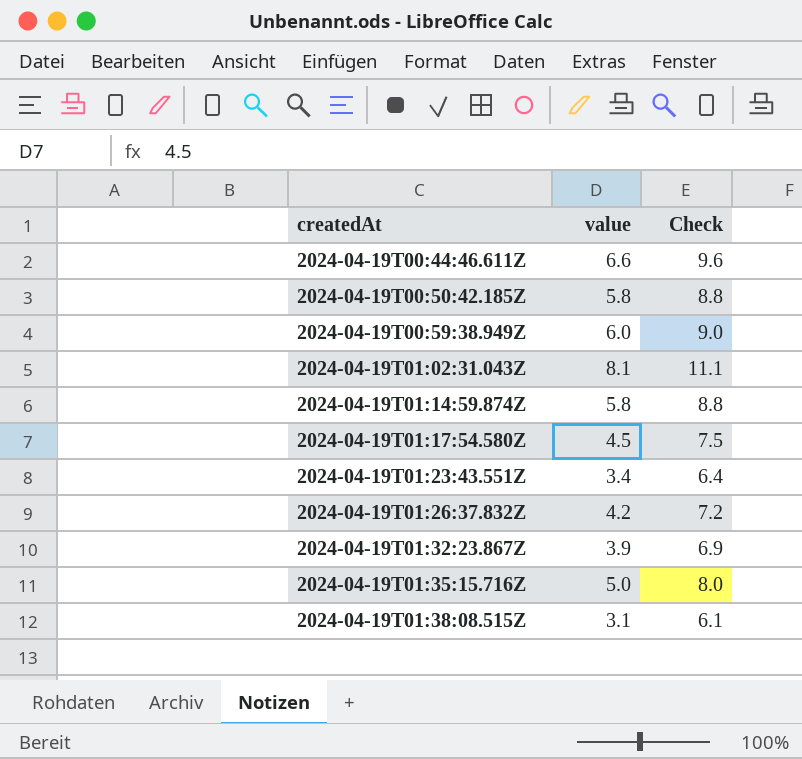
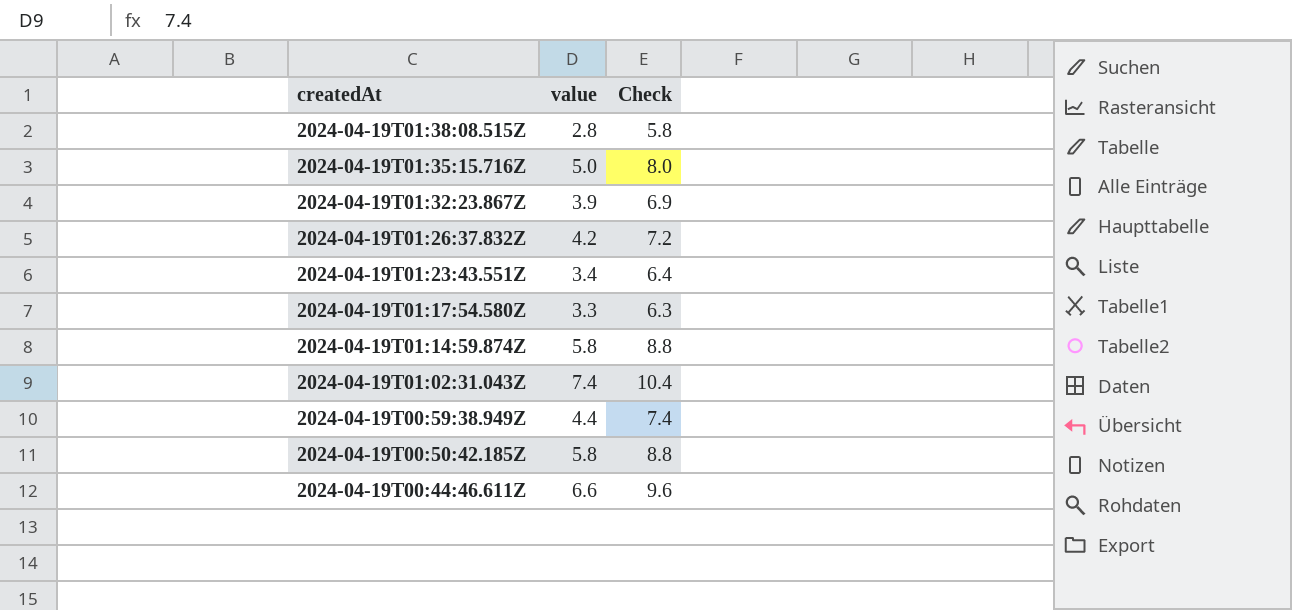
row order: createdAt ascending -> createdAt descending
2024-04-19T01:38:08.515Z | value: 3.1 -> 2.8
2024-04-19T01:38:08.515Z | Check: 6.1 -> 5.8
2024-04-19T01:17:54.580Z | value: 4.5 -> 3.3
2024-04-19T01:17:54.580Z | Check: 7.5 -> 6.3
2024-04-19T01:02:31.043Z | value: 8.1 -> 7.4
2024-04-19T01:02:31.043Z | Check: 11.1 -> 10.4
2024-04-19T00:59:38.949Z | value: 6.0 -> 4.4
2024-04-19T00:59:38.949Z | Check: 9.0 -> 7.4

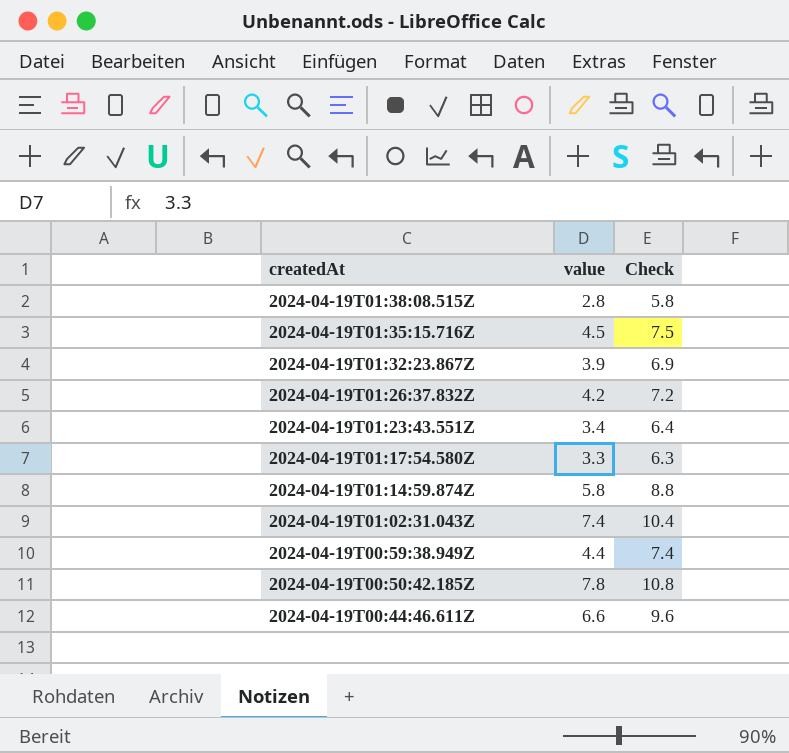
2024-04-19T01:35:15.716Z | value: 5.0 -> 4.5
2024-04-19T01:35:15.716Z | Check: 8.0 -> 7.5
2024-04-19T00:50:42.185Z | value: 5.8 -> 7.8
2024-04-19T00:50:42.185Z | Check: 8.8 -> 10.8

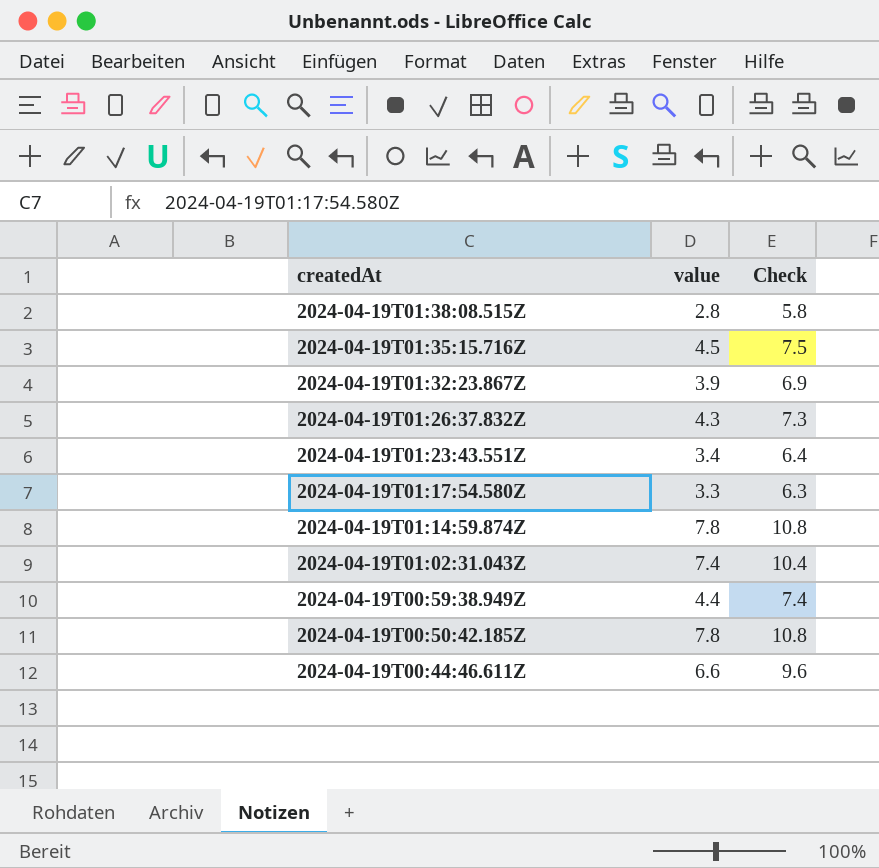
2024-04-19T01:26:37.832Z | value: 4.2 -> 4.3
2024-04-19T01:26:37.832Z | Check: 7.2 -> 7.3
2024-04-19T01:14:59.874Z | value: 5.8 -> 7.8
2024-04-19T01:14:59.874Z | Check: 8.8 -> 10.8

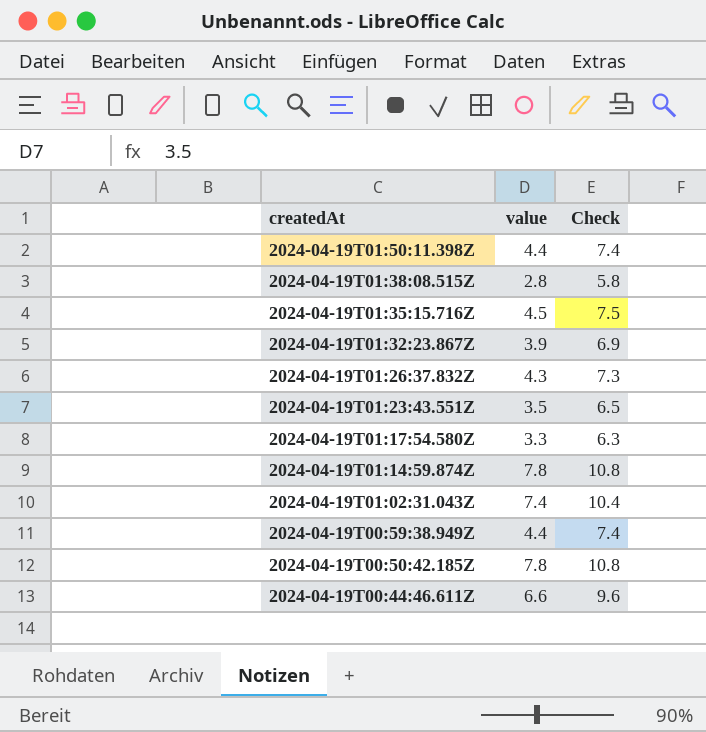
row 2024-04-19T01:50:11.398Z: none -> 4.4 | 7.4
2024-04-19T01:23:43.551Z | value: 3.4 -> 3.5
2024-04-19T01:23:43.551Z | Check: 6.4 -> 6.5

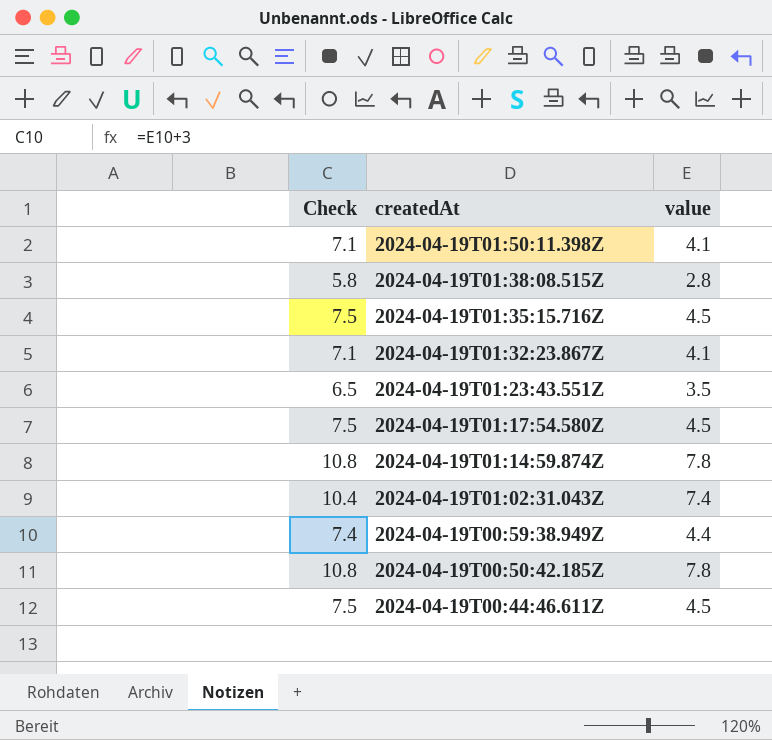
column Check | position: 3 -> 1
row 2024-04-19T01:26:37.832Z: 4.3 | 7.3 -> none
2024-04-19T01:50:11.398Z | Check: 7.4 -> 7.1
2024-04-19T01:50:11.398Z | value: 4.4 -> 4.1
2024-04-19T01:32:23.867Z | Check: 6.9 -> 7.1
2024-04-19T01:32:23.867Z | value: 3.9 -> 4.1
2024-04-19T01:17:54.580Z | Check: 6.3 -> 7.5
2024-04-19T01:17:54.580Z | value: 3.3 -> 4.5
2024-04-19T00:44:46.611Z | Check: 9.6 -> 7.5
2024-04-19T00:44:46.611Z | value: 6.6 -> 4.5

